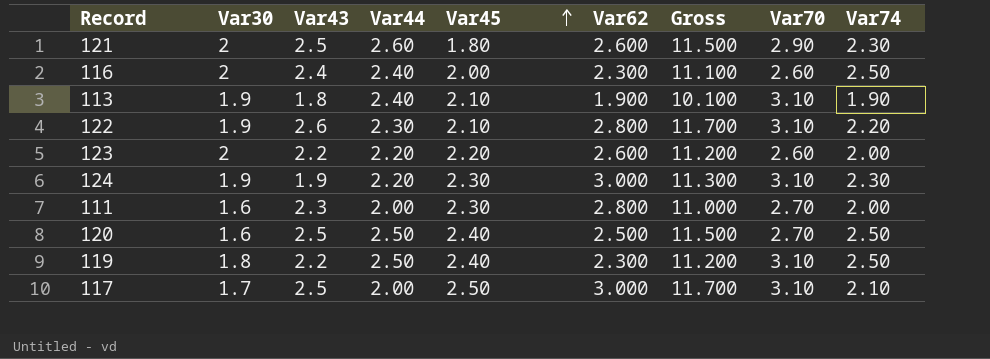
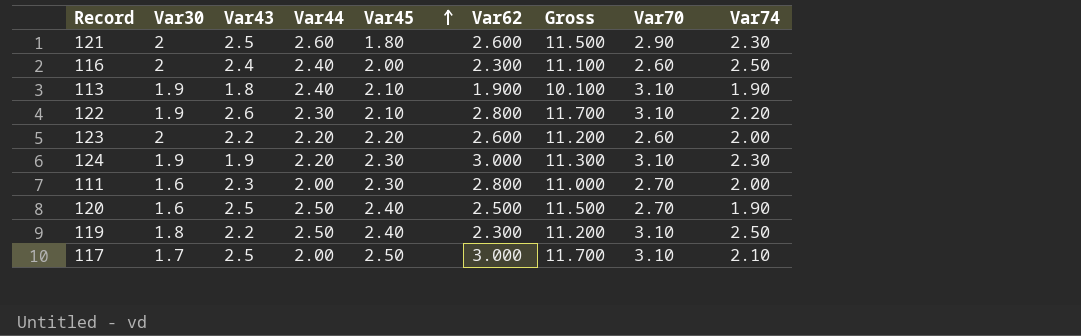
120 | Var74: 2.50 -> 1.90

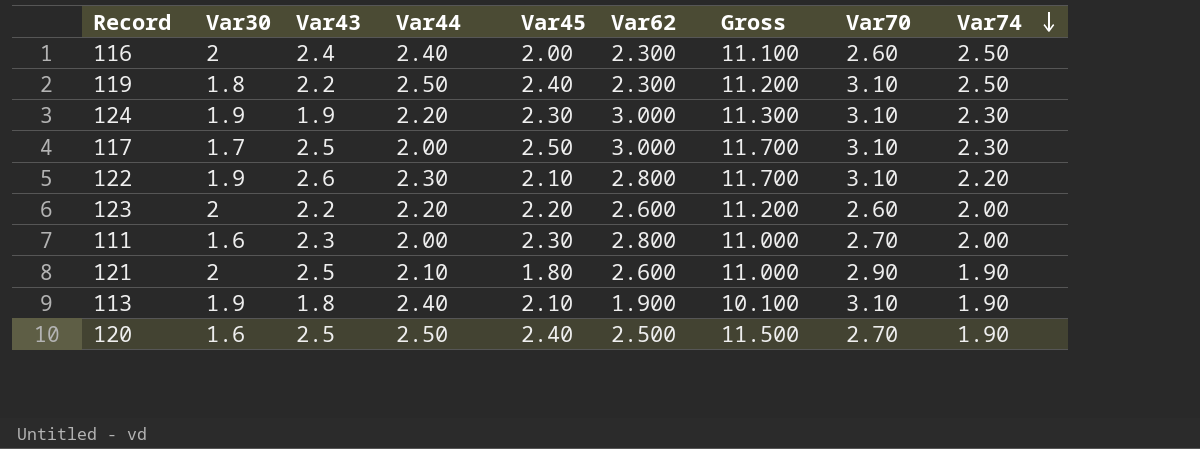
row order: Var45 ascending -> Var74 descending
117 | Var74: 2.10 -> 2.30
121 | Var44: 2.60 -> 2.10
121 | Gross: 11.500 -> 11.000
121 | Var74: 2.30 -> 1.90

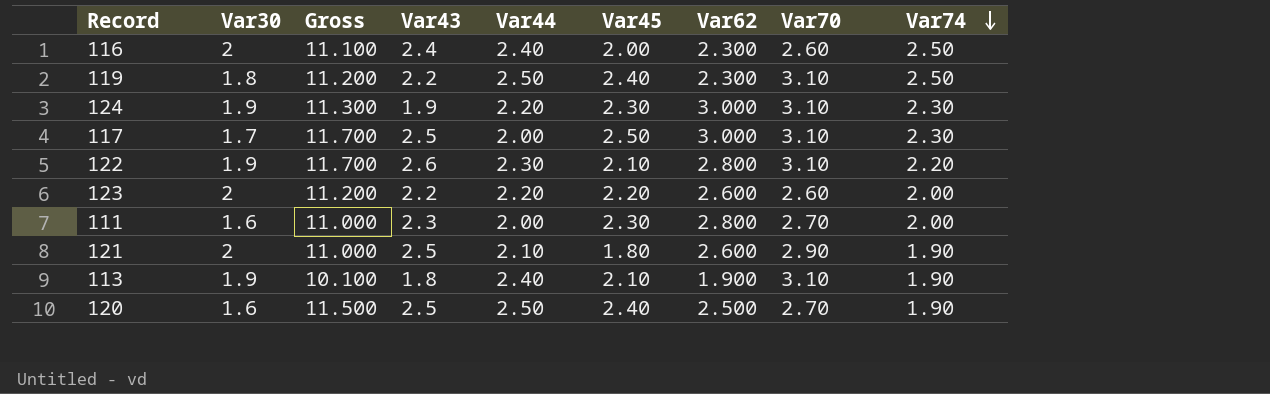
column Gross | position: 7 -> 3

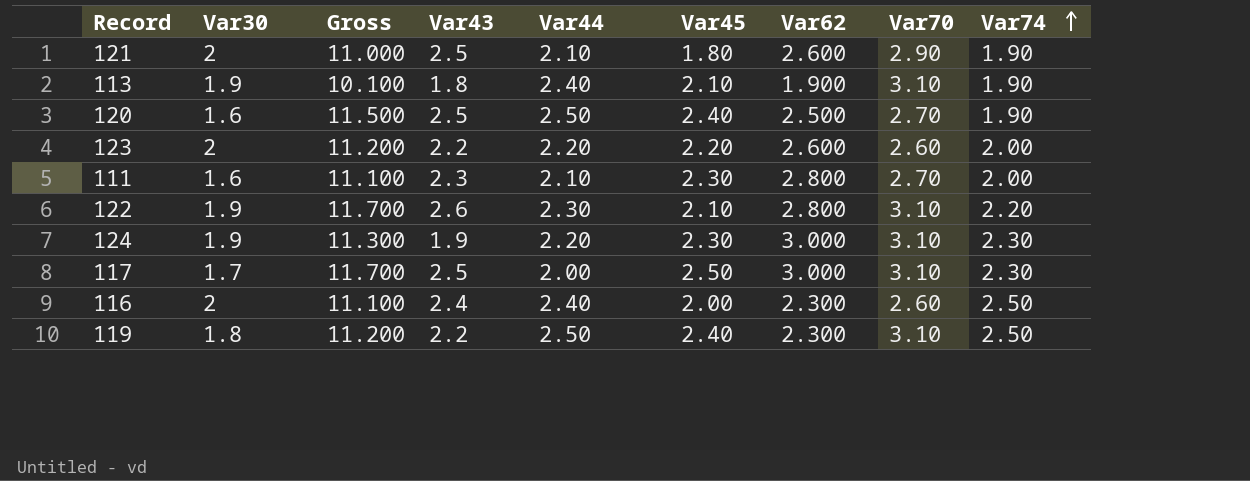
row order: Var74 descending -> Var74 ascending
111 | Gross: 11.000 -> 11.100
111 | Var44: 2.00 -> 2.10

